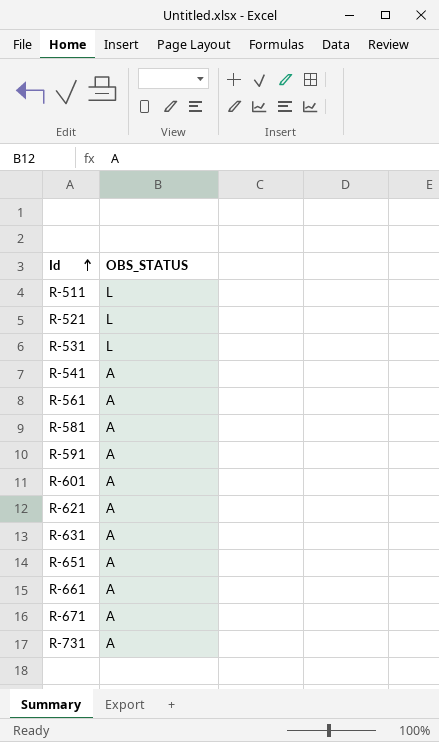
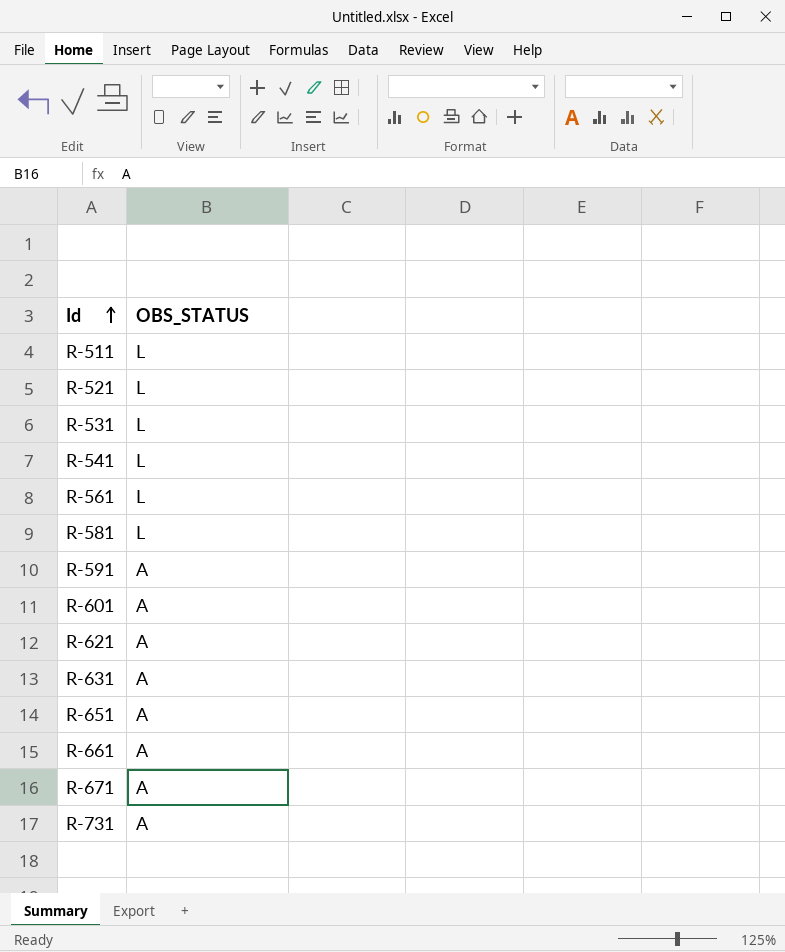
R-541 | OBS_STATUS: A -> L
R-561 | OBS_STATUS: A -> L
R-581 | OBS_STATUS: A -> L

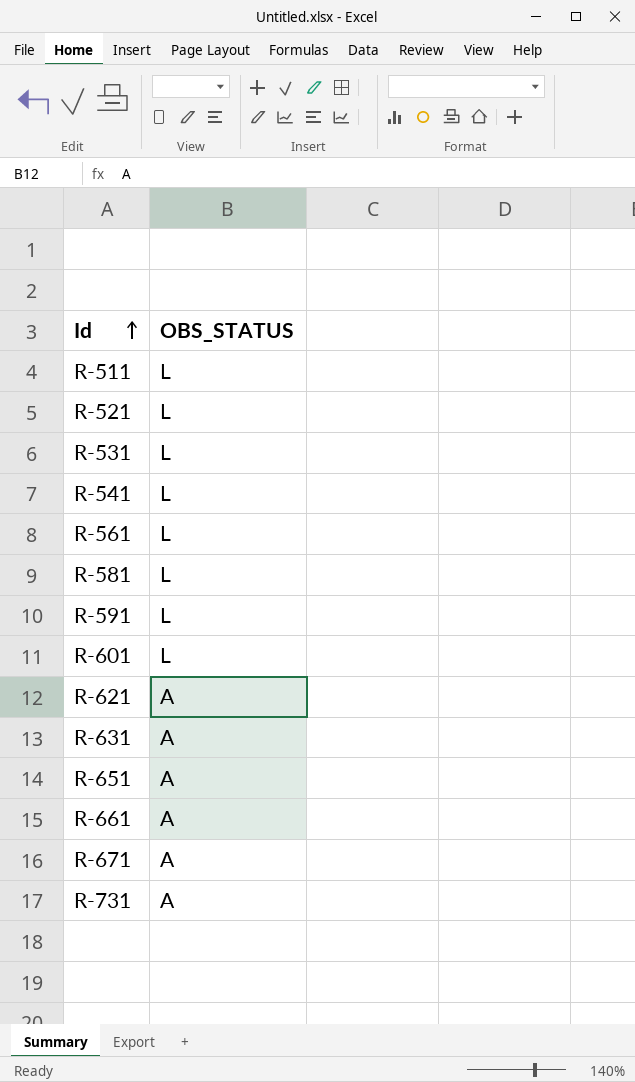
R-591 | OBS_STATUS: A -> L
R-601 | OBS_STATUS: A -> L

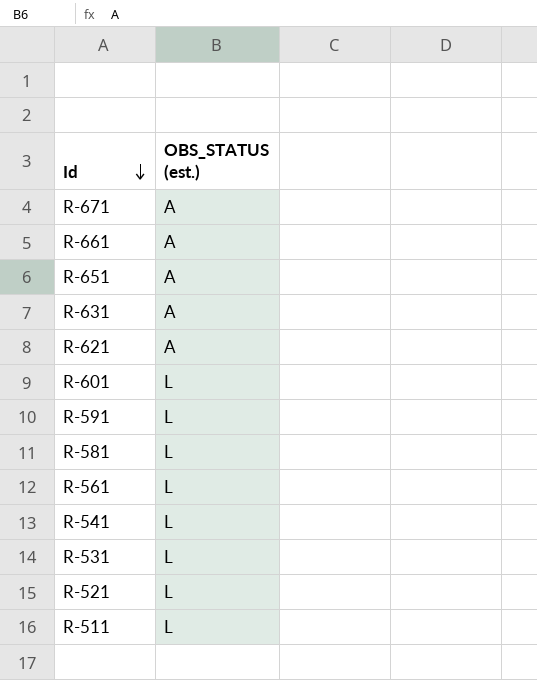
row order: Id ascending -> Id descending
column name: OBS_STATUS -> OBS_STATUS (est.)
row R-731: A -> none

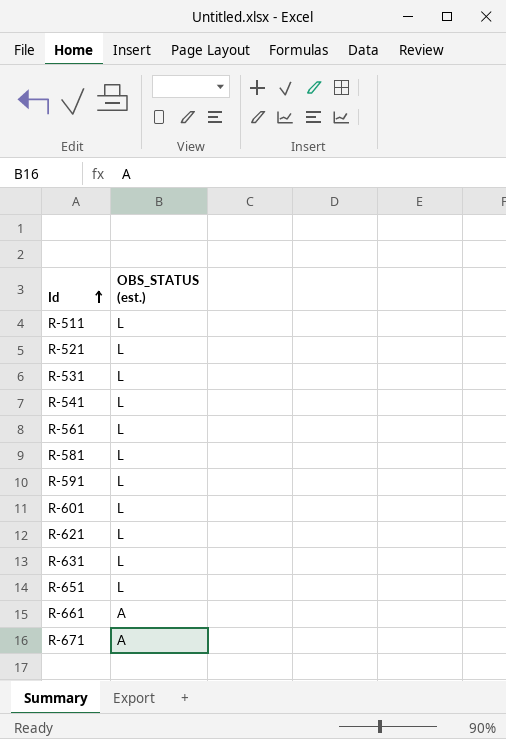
row order: Id descending -> Id ascending
R-621 | OBS_STATUS (est.): A -> L
R-631 | OBS_STATUS (est.): A -> L
R-651 | OBS_STATUS (est.): A -> L

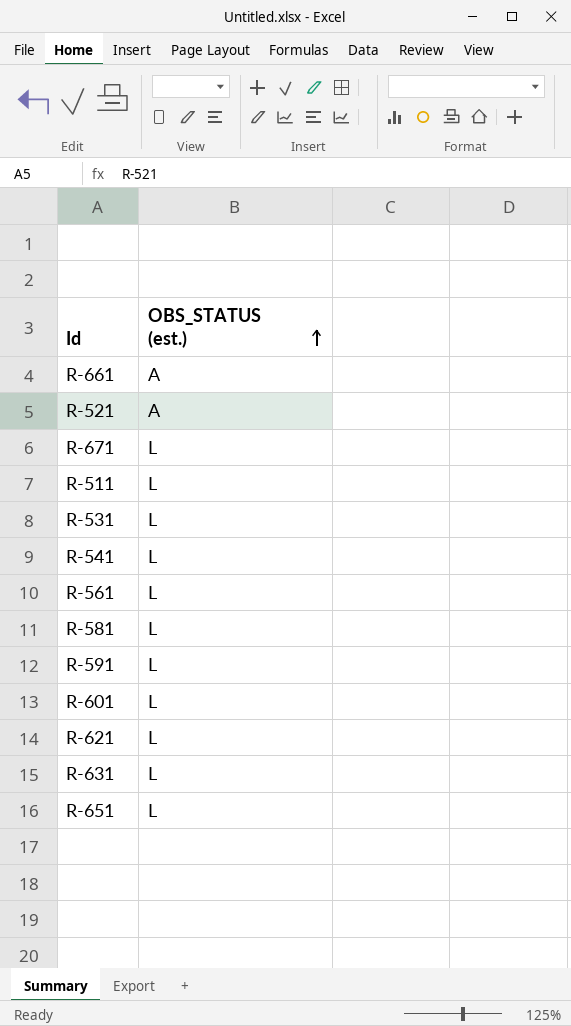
row order: Id ascending -> OBS_STATUS (est.) ascending
R-521 | OBS_STATUS (est.): L -> A
R-671 | OBS_STATUS (est.): A -> L

